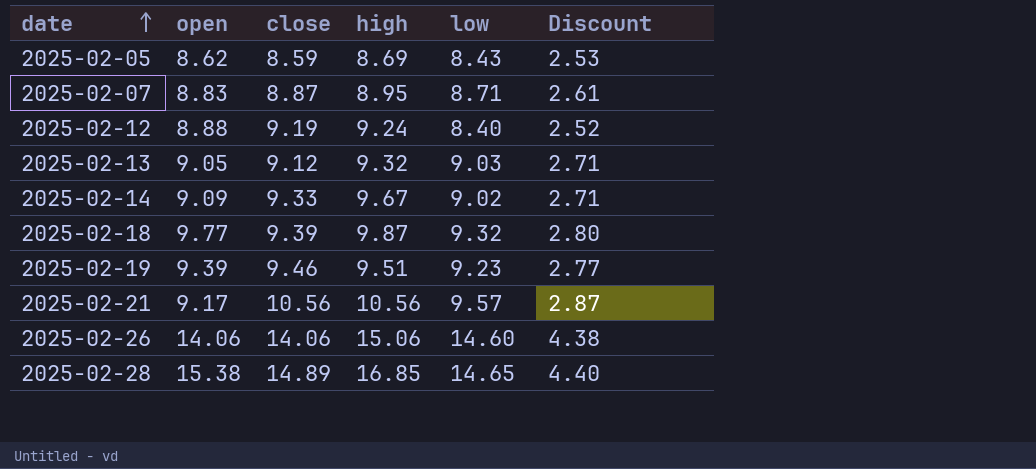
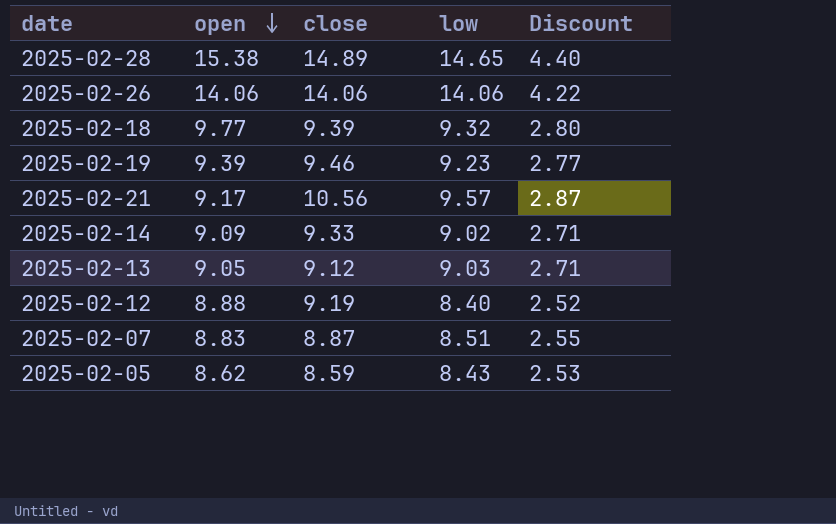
row order: date ascending -> open descending
column high | position: 4 -> none
2025-02-26 | low: 14.60 -> 14.06
2025-02-26 | Discount: 4.38 -> 4.22
2025-02-07 | low: 8.71 -> 8.51
2025-02-07 | Discount: 2.61 -> 2.55

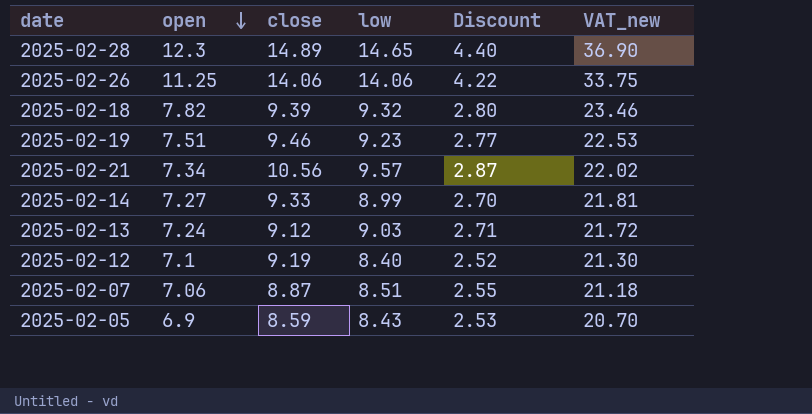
column VAT_new | formula: none -> [open] * 3
2025-02-28 | open: 15.38 -> 12.3
2025-02-26 | open: 14.06 -> 11.25
2025-02-18 | open: 9.77 -> 7.82
2025-02-19 | open: 9.39 -> 7.51
2025-02-21 | open: 9.17 -> 7.34
2025-02-14 | open: 9.09 -> 7.27
2025-02-14 | low: 9.02 -> 8.99
2025-02-14 | Discount: 2.71 -> 2.70
2025-02-13 | open: 9.05 -> 7.24
2025-02-12 | open: 8.88 -> 7.1
2025-02-07 | open: 8.83 -> 7.06
2025-02-05 | open: 8.62 -> 6.9

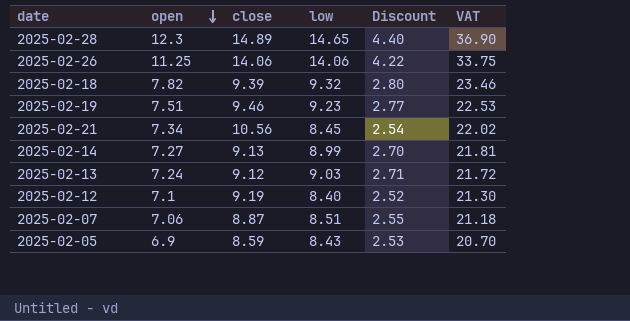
column name: VAT_new -> VAT
2025-02-21 | low: 9.57 -> 8.45
2025-02-21 | Discount: 2.87 -> 2.54
2025-02-14 | close: 9.33 -> 9.13

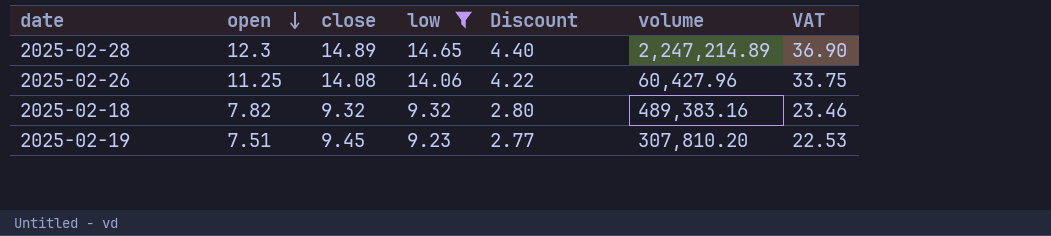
filter: none -> low >= 9.23
column volume | position: none -> 6
2025-02-26 | close: 14.06 -> 14.08
2025-02-18 | close: 9.39 -> 9.32
2025-02-19 | close: 9.46 -> 9.45

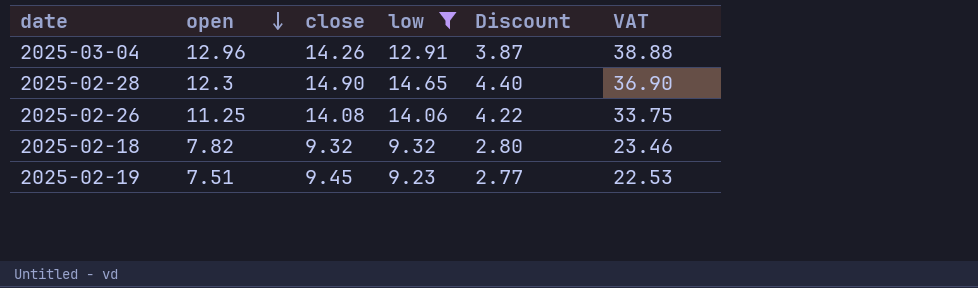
column volume | position: 6 -> none
row 2025-03-04: none -> 12.96 | 14.26 | 12.91 | 3.87 | 38.88
2025-02-28 | close: 14.89 -> 14.90

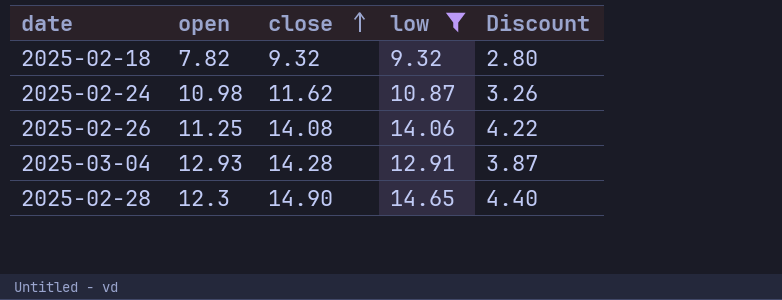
row order: open descending -> close ascending
column VAT | formula: [open] * 3 -> none
row 2025-02-19: 7.51 | 9.45 | 9.23 | 2.77 | 22.53 -> none
row 2025-02-24: none -> 10.98 | 11.62 | 10.87 | 3.26
2025-03-04 | open: 12.96 -> 12.93
2025-03-04 | close: 14.26 -> 14.28

